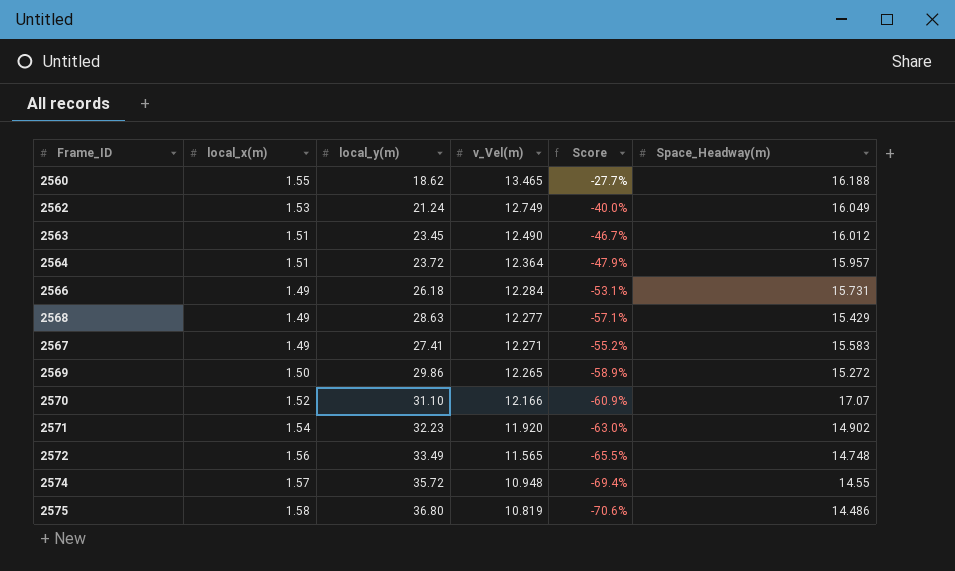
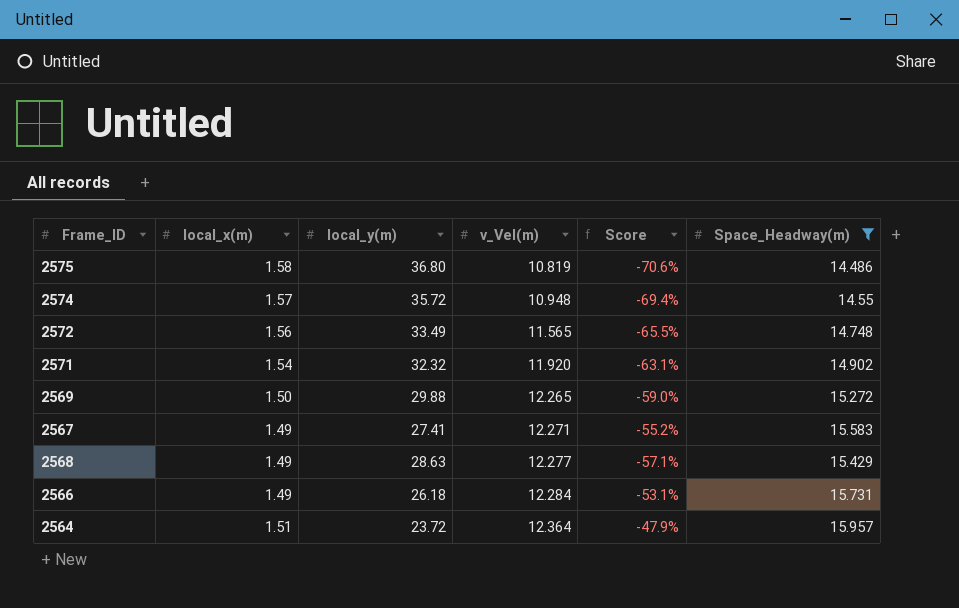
filter: none -> Space_Headway(m) <= 15.957
row order: v_Vel(m) descending -> v_Vel(m) ascending
2571 | local_y(m): 32.23 -> 32.32
2571 | Score: -63.0% -> -63.1%
2569 | local_y(m): 29.86 -> 29.88
2569 | Score: -58.9% -> -59.0%

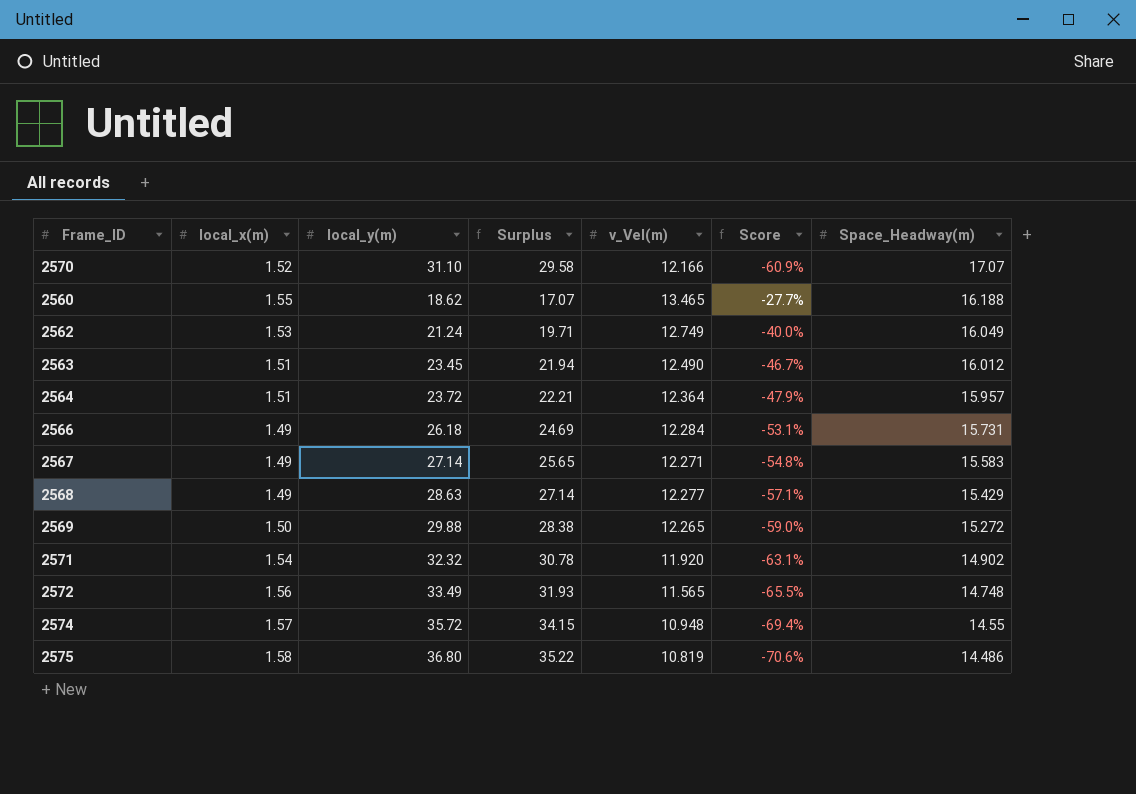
filter: Space_Headway(m) <= 15.957 -> none
row order: v_Vel(m) ascending -> Space_Headway(m) descending
column Surplus | formula: none -> [local_y(m)] - [local_x(m)]
2567 | local_y(m): 27.41 -> 27.14
2567 | Score: -55.2% -> -54.8%

